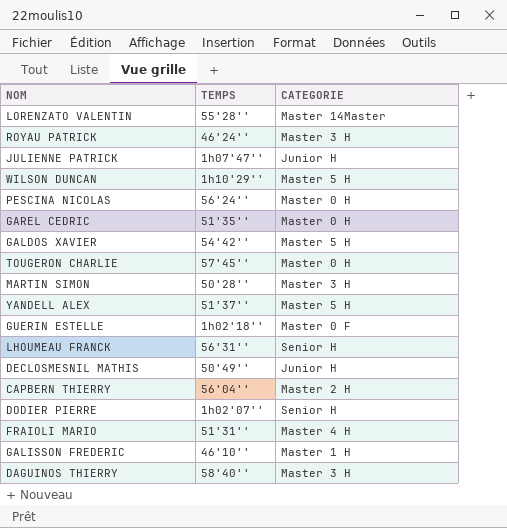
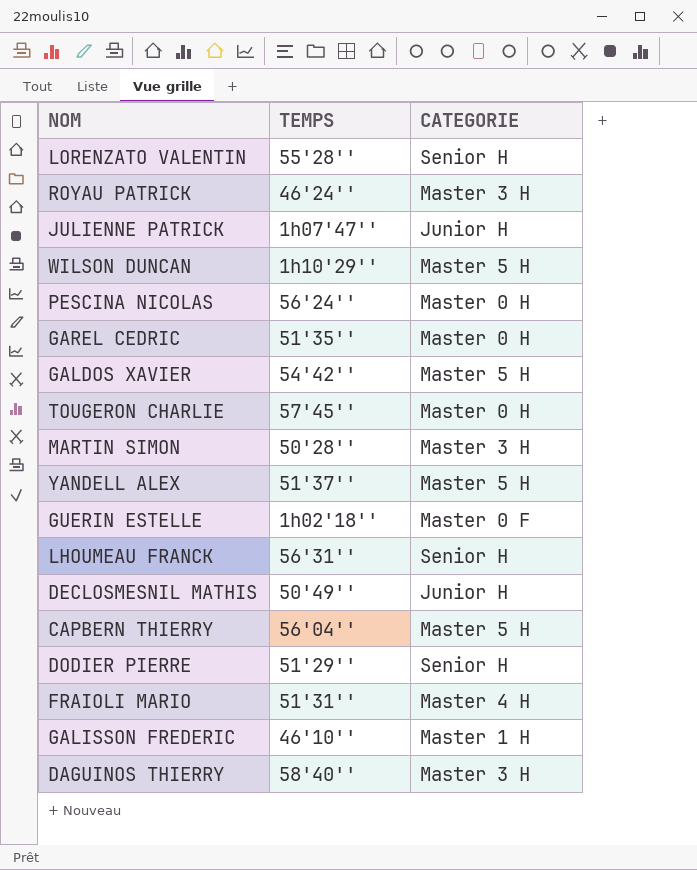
LORENZATO VALENTIN | CATEGORIE: Master 14Master -> Senior H
CAPBERN THIERRY | CATEGORIE: Master 2 H -> Master 5 H
DODIER PIERRE | TEMPS: 1h02'07'' -> 51'29''

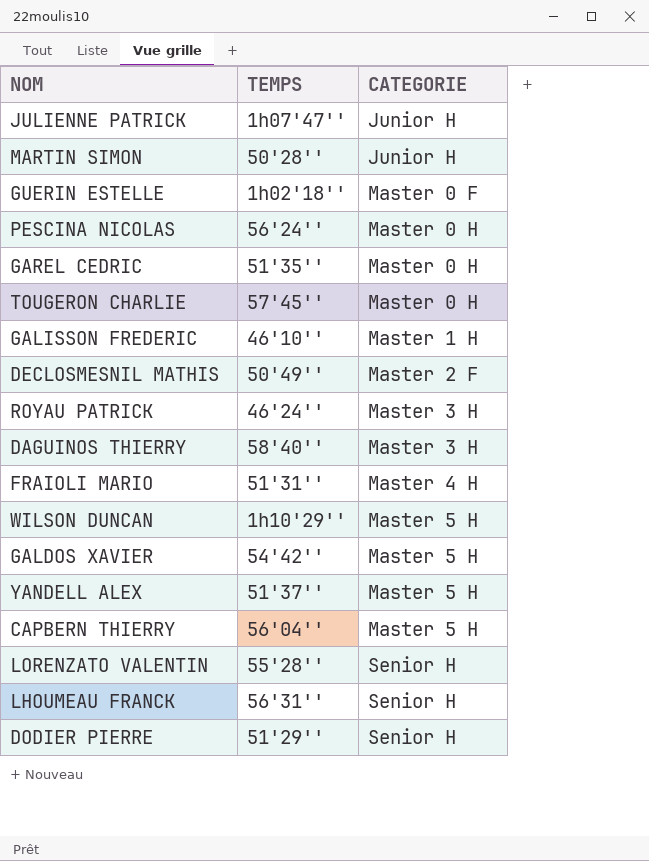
row order: none -> CATEGORIE ascending
MARTIN SIMON | CATEGORIE: Master 3 H -> Junior H
DECLOSMESNIL MATHIS | CATEGORIE: Junior H -> Master 2 F

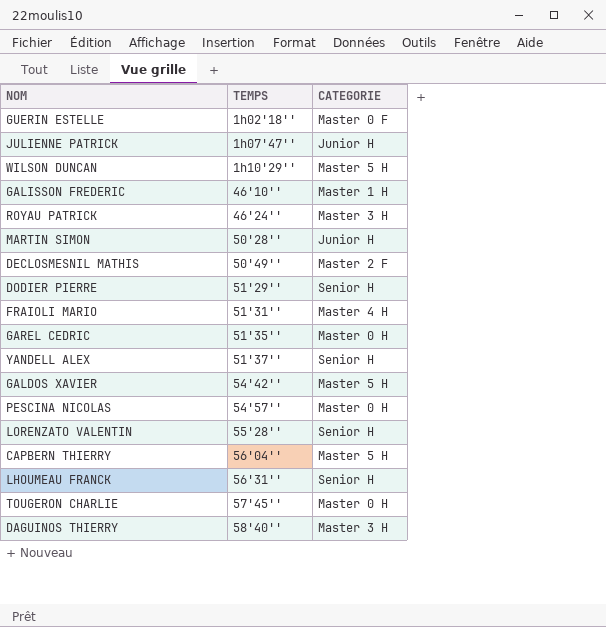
row order: CATEGORIE ascending -> TEMPS ascending
YANDELL ALEX | CATEGORIE: Master 5 H -> Senior H
PESCINA NICOLAS | TEMPS: 56'24'' -> 54'57''

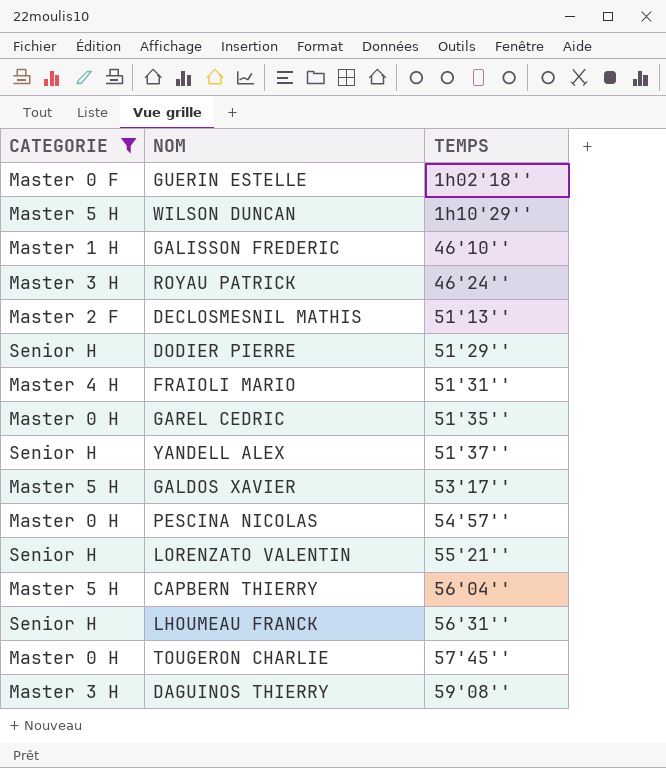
filter: none -> CATEGORIE != Junior H
column CATEGORIE | position: 3 -> 1
DECLOSMESNIL MATHIS | TEMPS: 50'49'' -> 51'13''
GALDOS XAVIER | TEMPS: 54'42'' -> 53'17''
LORENZATO VALENTIN | TEMPS: 55'28'' -> 55'21''
DAGUINOS THIERRY | TEMPS: 58'40'' -> 59'08''

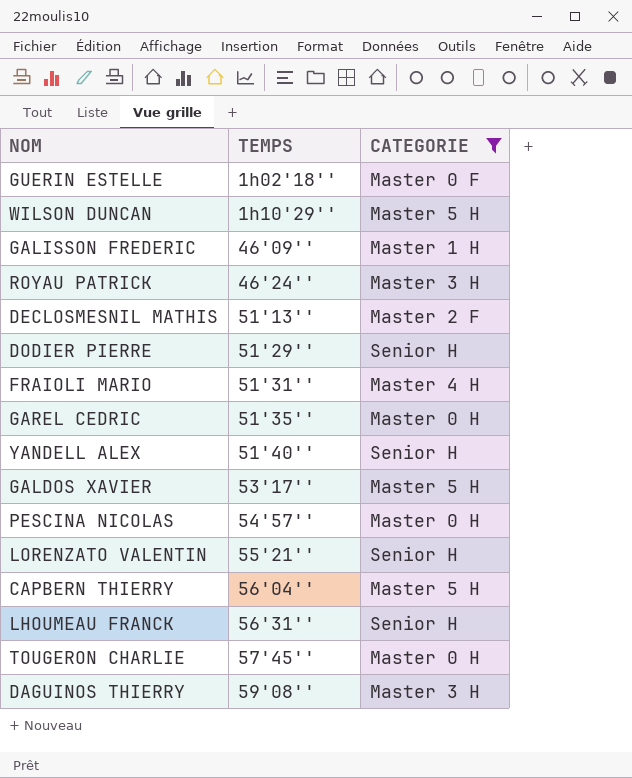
column CATEGORIE | position: 1 -> 3
GALISSON FREDERIC | TEMPS: 46'10'' -> 46'09''
YANDELL ALEX | TEMPS: 51'37'' -> 51'40''

